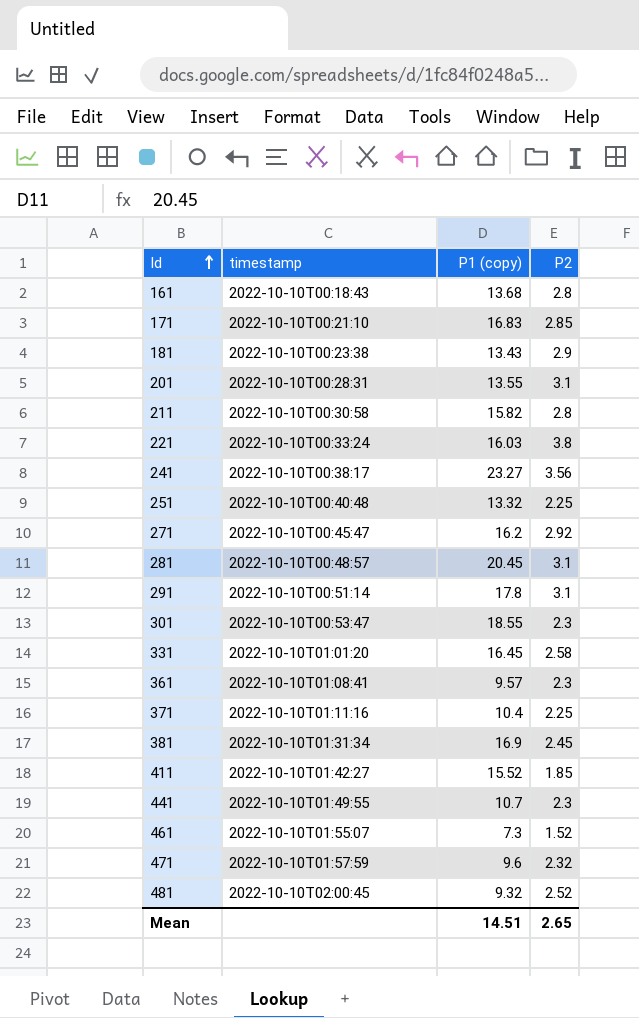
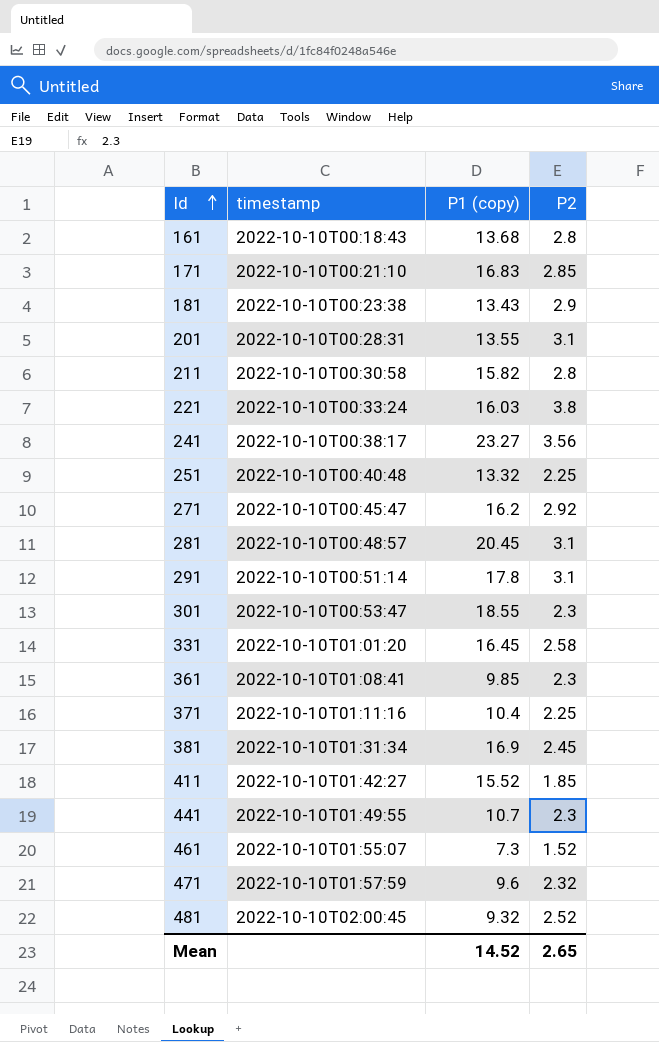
361 | P1 (copy): 9.57 -> 9.85
Mean | P1 (copy): 14.51 -> 14.52

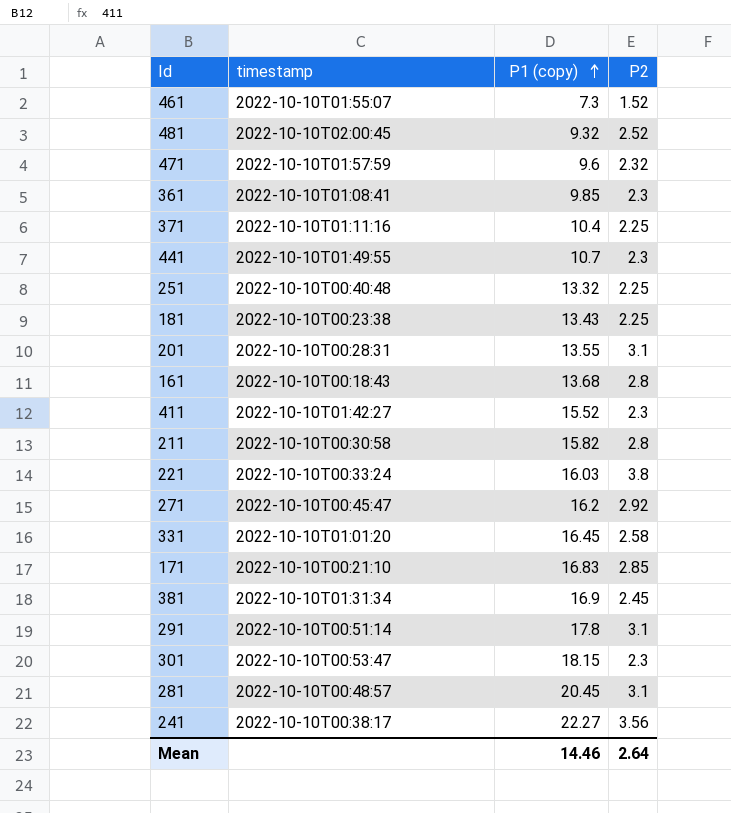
row order: Id ascending -> P1 (copy) ascending
181 | P2: 2.9 -> 2.25
411 | P2: 1.85 -> 2.3
301 | P1 (copy): 18.55 -> 18.15
241 | P1 (copy): 23.27 -> 22.27
Mean | P1 (copy): 14.52 -> 14.46
Mean | P2: 2.65 -> 2.64

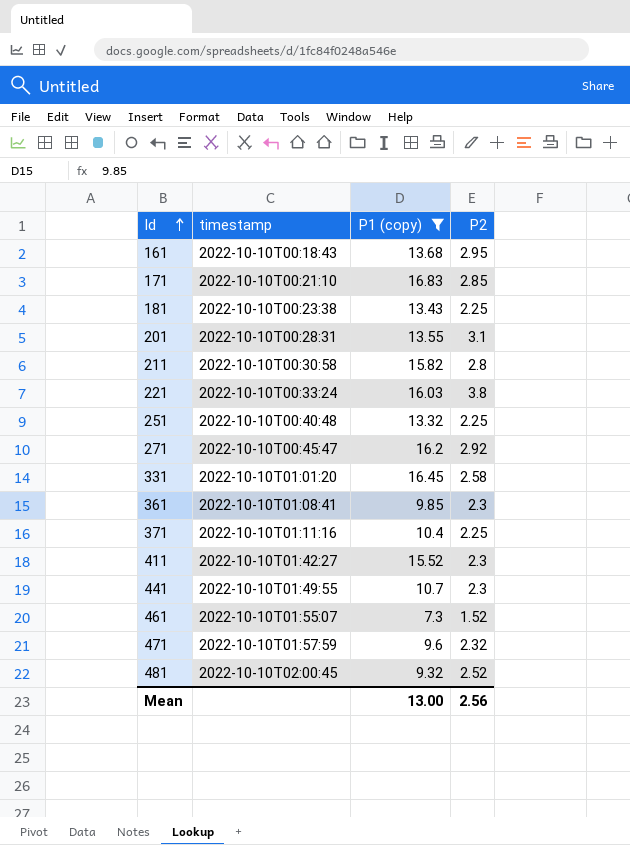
filter: none -> P1 (copy) <= 16.83
row order: P1 (copy) ascending -> Id ascending
161 | P2: 2.8 -> 2.95
Mean | P1 (copy): 14.46 -> 13.00
Mean | P2: 2.64 -> 2.56

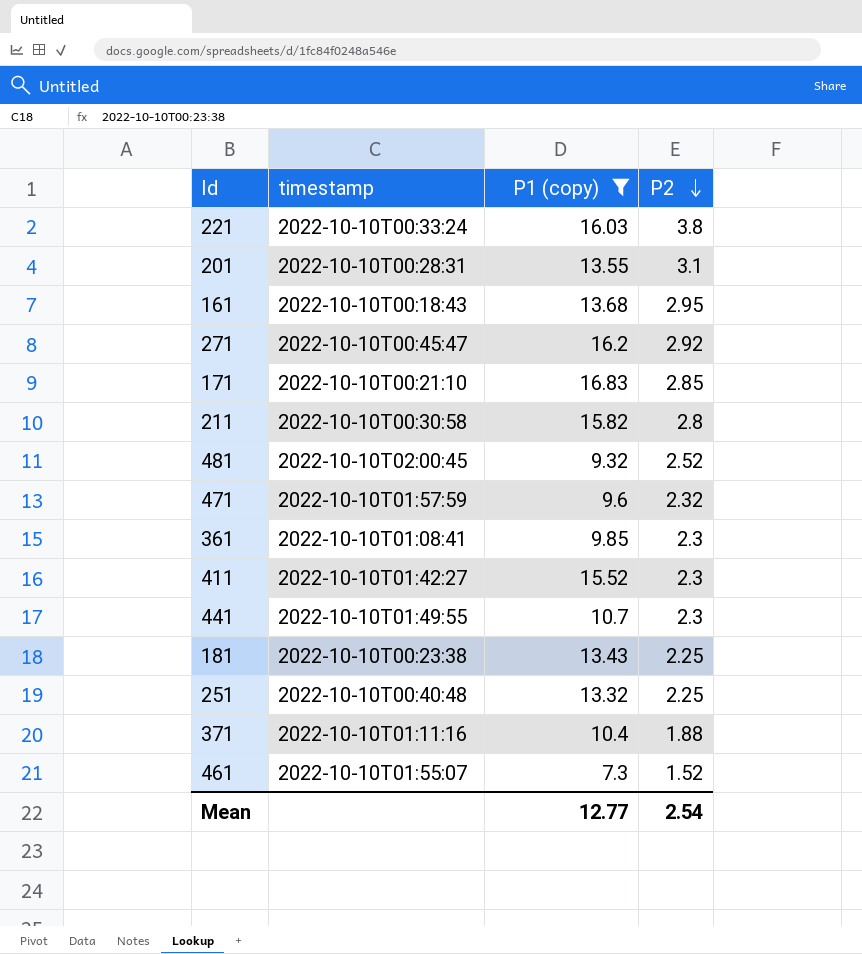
row order: Id ascending -> P2 descending
row 331: 2022-10-10T01:01:20 | 16.45 | 2.58 -> none
371 | P2: 2.25 -> 1.88
Mean | P1 (copy): 13.00 -> 12.77
Mean | P2: 2.56 -> 2.54

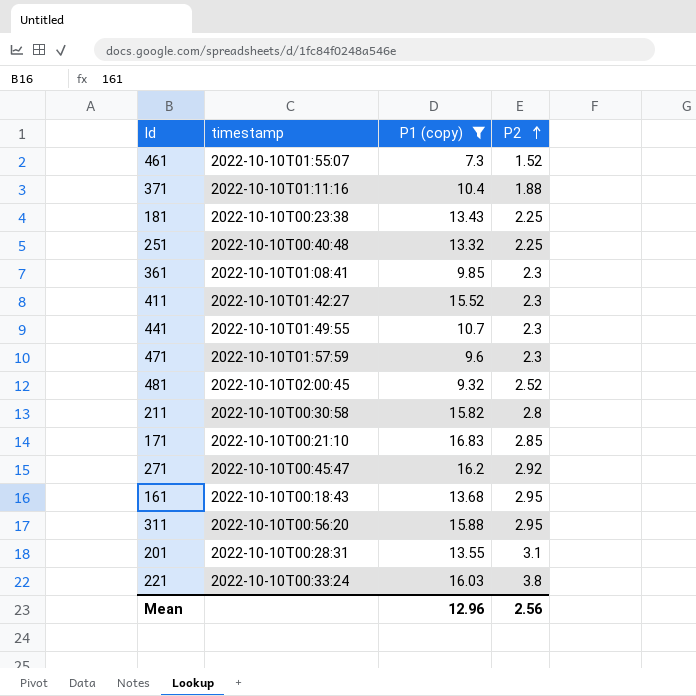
row order: P2 descending -> P2 ascending
471 | P2: 2.32 -> 2.3
row 311: none -> 2022-10-10T00:56:20 | 15.88 | 2.95
Mean | P1 (copy): 12.77 -> 12.96
Mean | P2: 2.54 -> 2.56

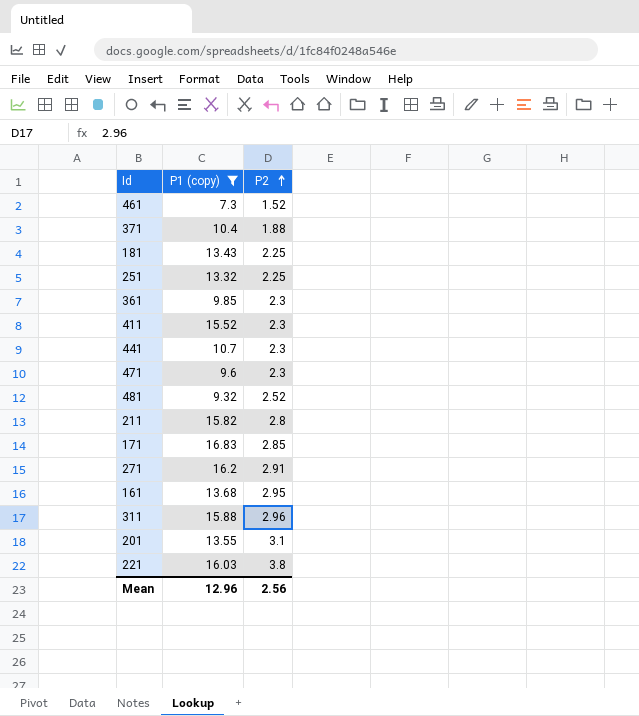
column timestamp | position: 2 -> none
271 | P2: 2.92 -> 2.91
311 | P2: 2.95 -> 2.96

